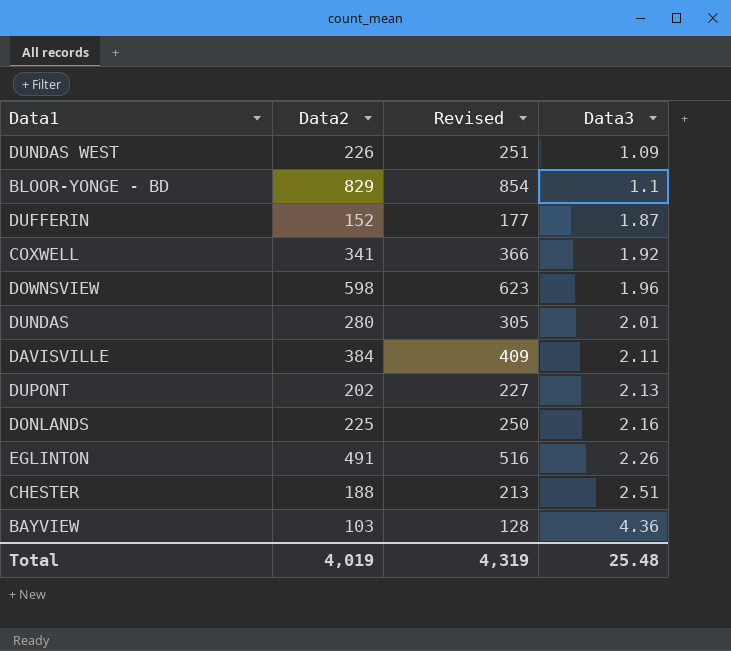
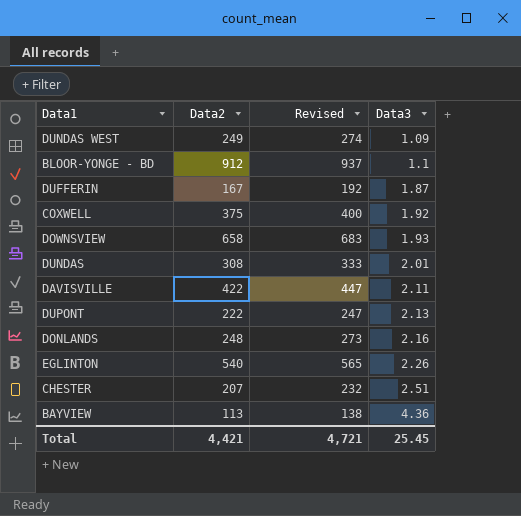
DUNDAS WEST | Data2: 226 -> 249
DUNDAS WEST | Revised: 251 -> 274
BLOOR-YONGE - BD | Data2: 829 -> 912
BLOOR-YONGE - BD | Revised: 854 -> 937
DUFFERIN | Data2: 152 -> 167
DUFFERIN | Revised: 177 -> 192
COXWELL | Data2: 341 -> 375
COXWELL | Revised: 366 -> 400
DOWNSVIEW | Data2: 598 -> 658
DOWNSVIEW | Revised: 623 -> 683
DOWNSVIEW | Data3: 1.96 -> 1.93
DUNDAS | Data2: 280 -> 308
DUNDAS | Revised: 305 -> 333
DAVISVILLE | Data2: 384 -> 422
DAVISVILLE | Revised: 409 -> 447
DUPONT | Data2: 202 -> 222
DUPONT | Revised: 227 -> 247
DONLANDS | Data2: 225 -> 248
DONLANDS | Revised: 250 -> 273
EGLINTON | Data2: 491 -> 540
EGLINTON | Revised: 516 -> 565
CHESTER | Data2: 188 -> 207
CHESTER | Revised: 213 -> 232
BAYVIEW | Data2: 103 -> 113
BAYVIEW | Revised: 128 -> 138
Total | Data2: 4,019 -> 4,421
Total | Revised: 4,319 -> 4,721
Total | Data3: 25.48 -> 25.45

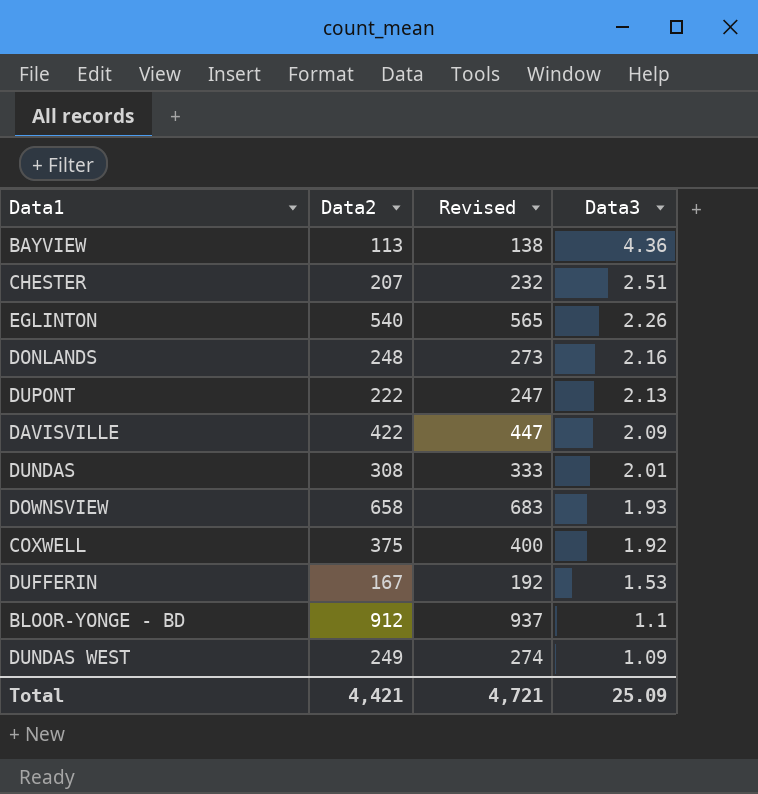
row order: Data3 ascending -> Data3 descending
DAVISVILLE | Data3: 2.11 -> 2.09
DUFFERIN | Data3: 1.87 -> 1.53
Total | Data3: 25.45 -> 25.09

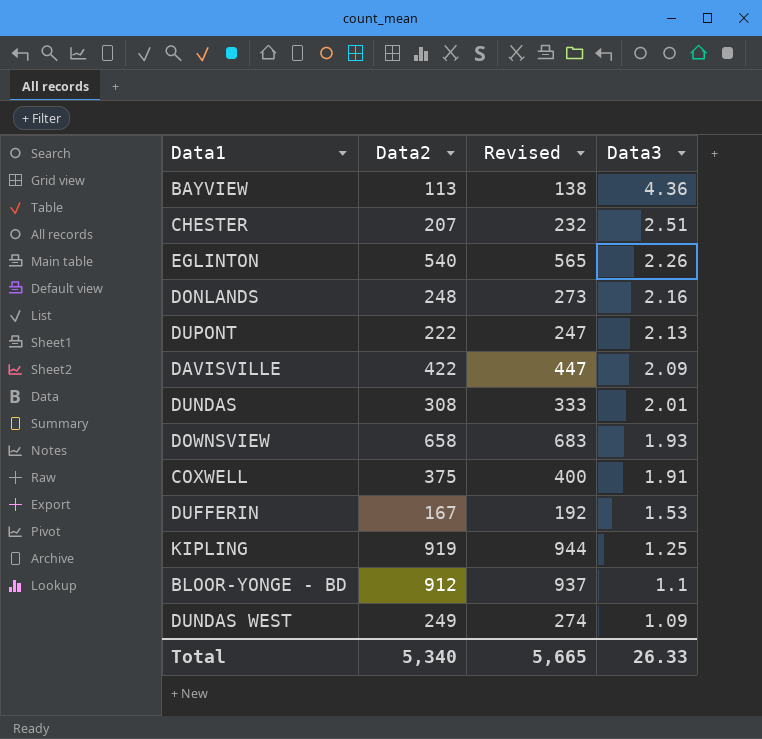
COXWELL | Data3: 1.92 -> 1.91
row KIPLING: none -> 919 | 944 | 1.25
Total | Data2: 4,421 -> 5,340
Total | Revised: 4,721 -> 5,665
Total | Data3: 25.09 -> 26.33

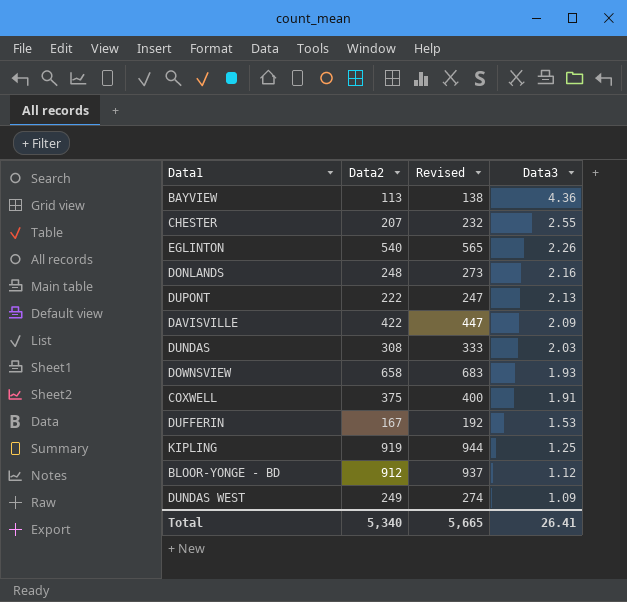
CHESTER | Data3: 2.51 -> 2.55
DUNDAS | Data3: 2.01 -> 2.03
BLOOR-YONGE - BD | Data3: 1.1 -> 1.12
Total | Data3: 26.33 -> 26.41

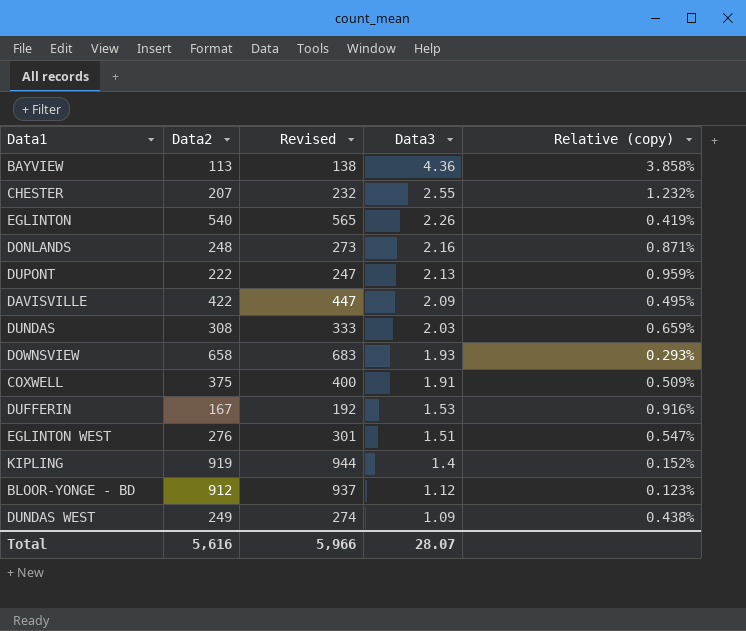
column Relative (copy) | formula: none -> [Data3] / [Data2]
row EGLINTON WEST: none -> 276 | 301 | 1.51 | 0.547%
KIPLING | Data3: 1.25 -> 1.4
Total | Data2: 5,340 -> 5,616
Total | Revised: 5,665 -> 5,966
Total | Data3: 26.41 -> 28.07

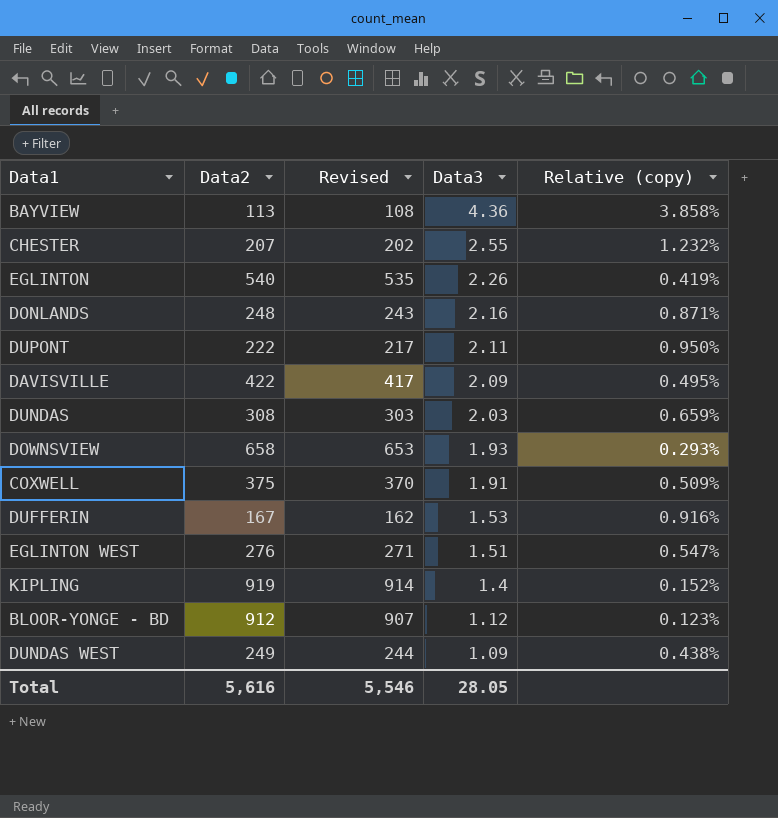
column Revised | formula: [Data2] + 25 -> [Data2] - 5
DUPONT | Data3: 2.13 -> 2.11
DUPONT | Relative (copy): 0.959% -> 0.950%
Total | Revised: 5,966 -> 5,546
Total | Data3: 28.07 -> 28.05

